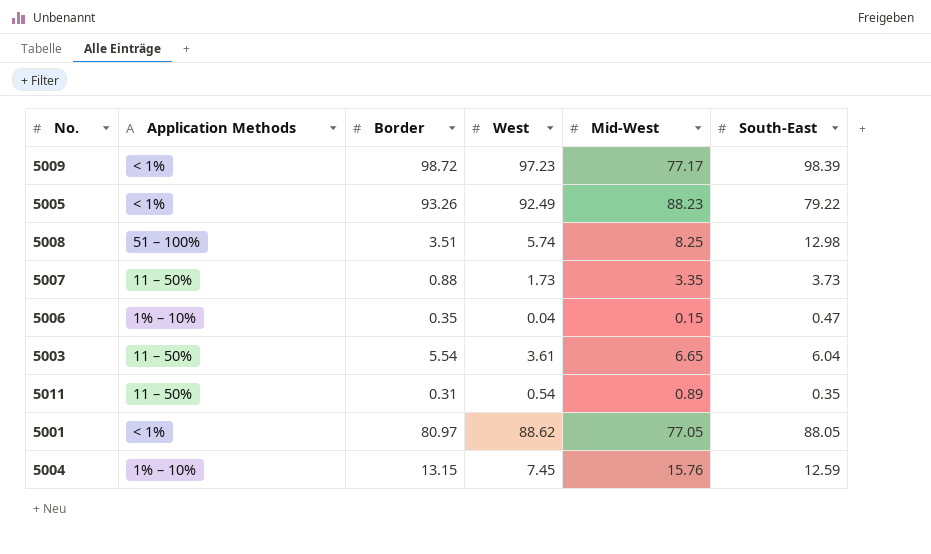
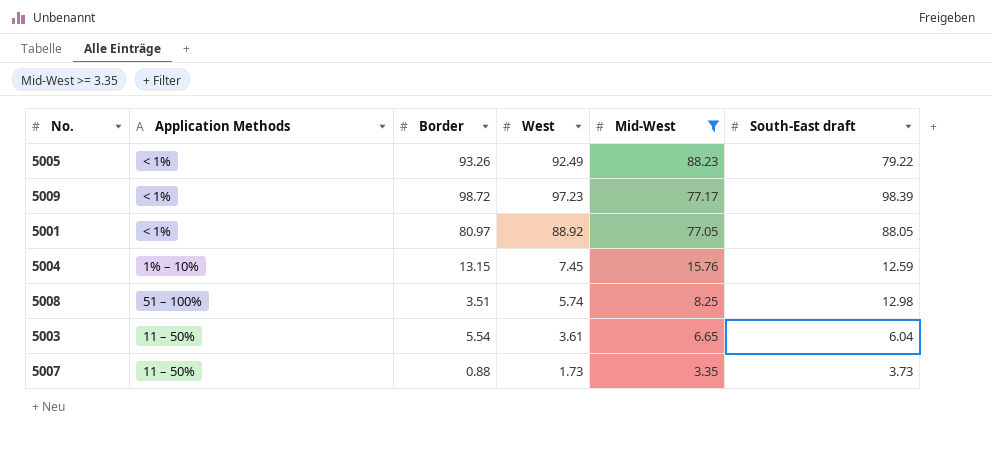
filter: none -> Mid-West >= 3.35
row order: none -> Mid-West descending
column name: South-East -> South-East draft
5001 | West: 88.62 -> 88.92

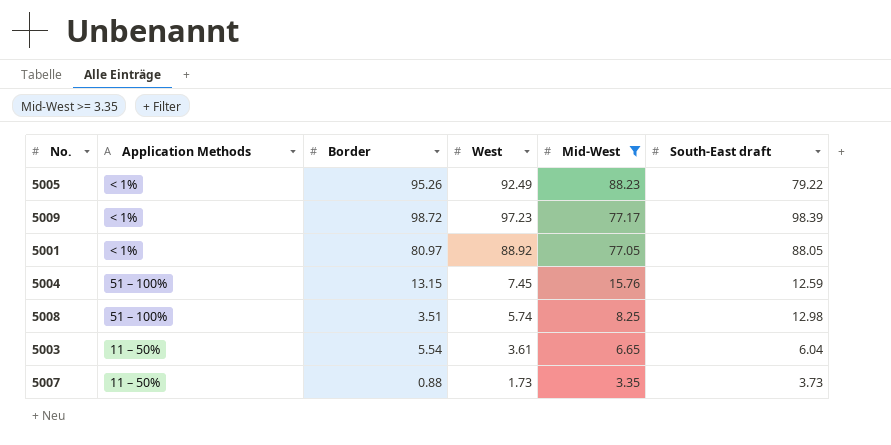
5005 | Border: 93.26 -> 95.26
5004 | Application Methods: 1% – 10% -> 51 – 100%

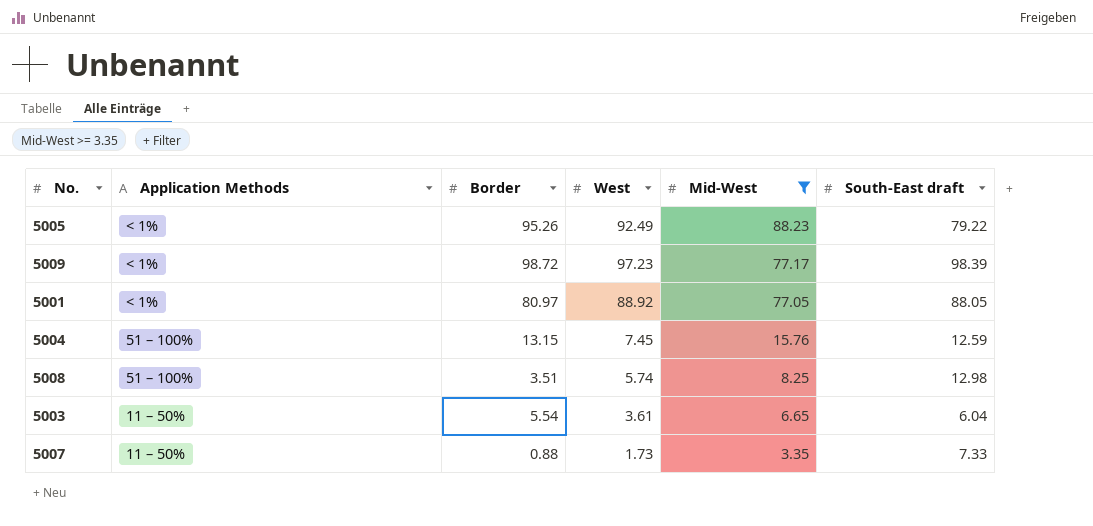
5007 | South-East draft: 3.73 -> 7.33

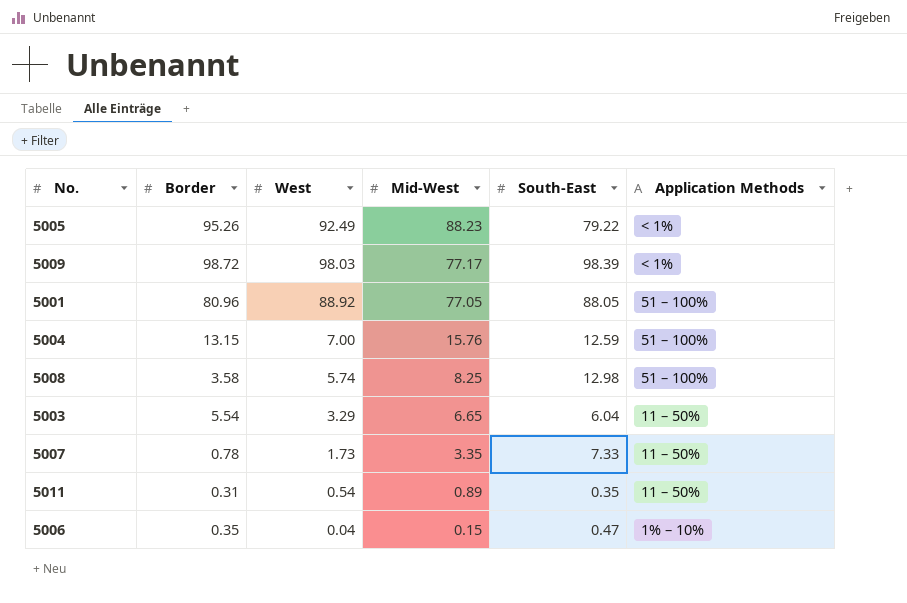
filter: Mid-West >= 3.35 -> none
column name: South-East draft -> South-East
column Application Methods | position: 2 -> 6
5009 | West: 97.23 -> 98.03
5001 | Border: 80.97 -> 80.96
5001 | Application Methods: < 1% -> 51 – 100%
5004 | West: 7.45 -> 7.00
5008 | Border: 3.51 -> 3.58
5003 | West: 3.61 -> 3.29
5007 | Border: 0.88 -> 0.78

